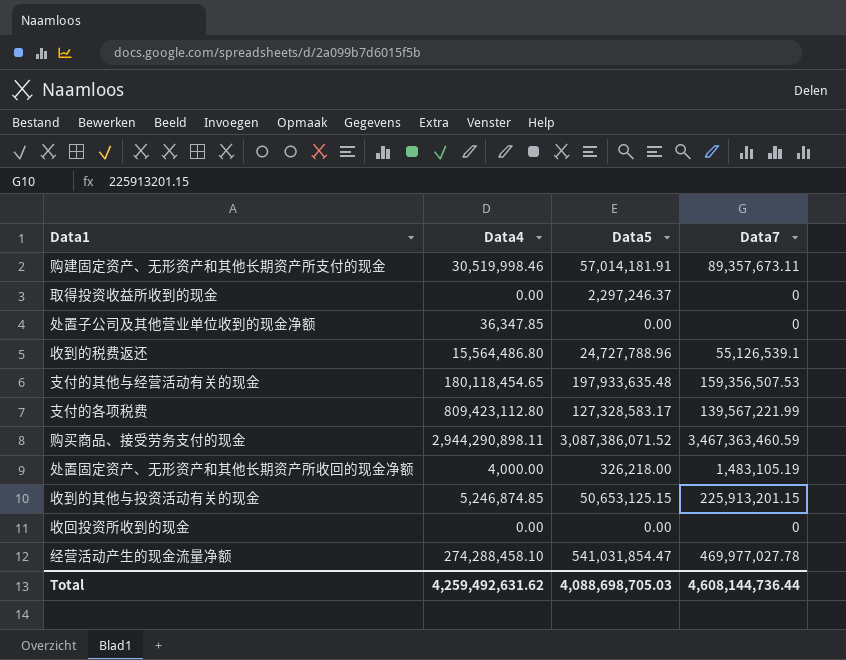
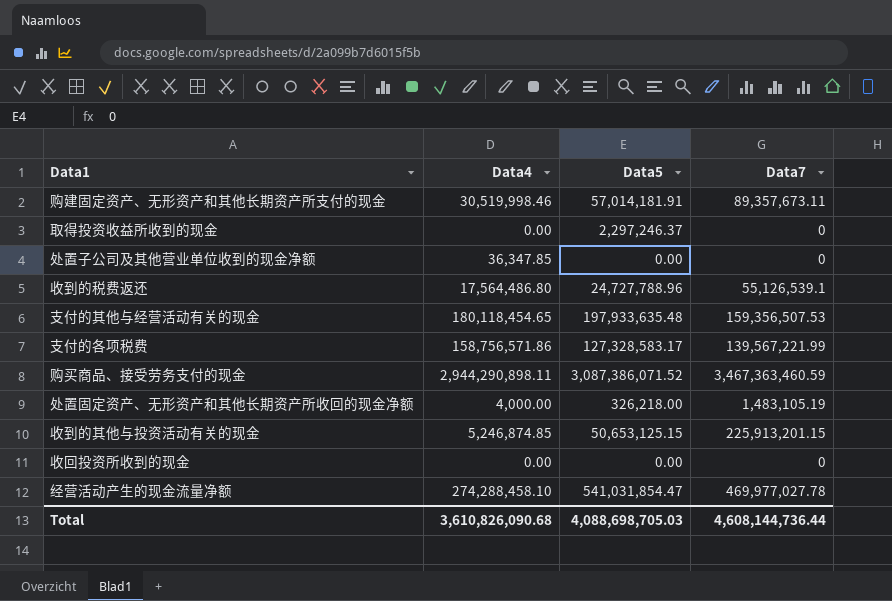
收到的税费返还 | Data4: 15,564,486.80 -> 17,564,486.80
支付的各项税费 | Data4: 809,423,112.80 -> 158,756,571.86
Total | Data4: 4,259,492,631.62 -> 3,610,826,090.68

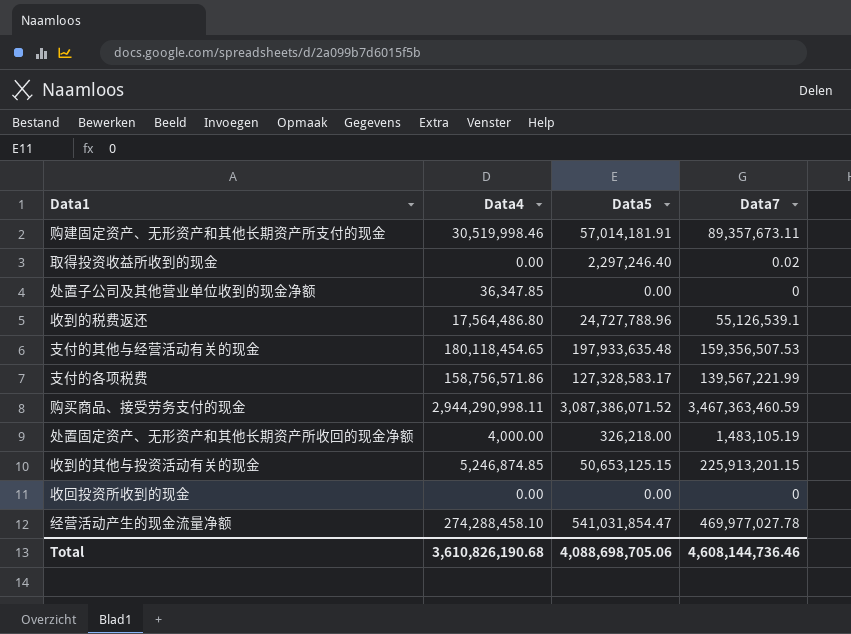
取得投资收益所收到的现金 | Data5: 2,297,246.37 -> 2,297,246.40
取得投资收益所收到的现金 | Data7: 0 -> 0.02
购买商品、接受劳务支付的现金 | Data4: 2,944,290,898.11 -> 2,944,290,998.11
Total | Data4: 3,610,826,090.68 -> 3,610,826,190.68
Total | Data5: 4,088,698,705.03 -> 4,088,698,705.06
Total | Data7: 4,608,144,736.44 -> 4,608,144,736.46

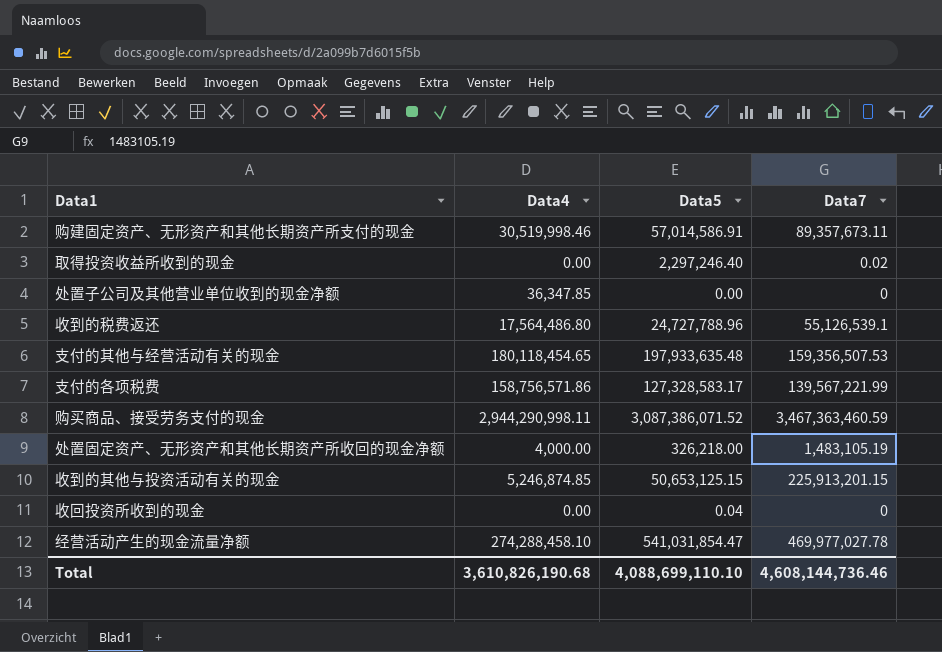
购建固定资产、无形资产和其他长期资产所支付的现金 | Data5: 57,014,181.91 -> 57,014,586.91
收回投资所收到的现金 | Data5: 0.00 -> 0.04
Total | Data5: 4,088,698,705.06 -> 4,088,699,110.10

